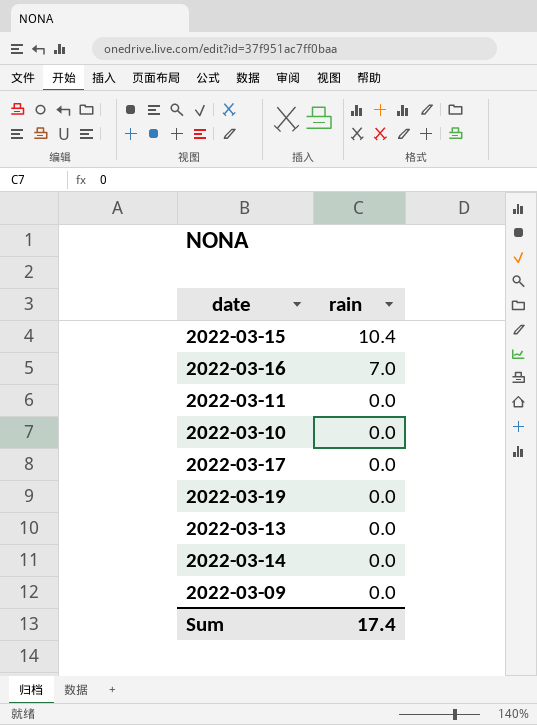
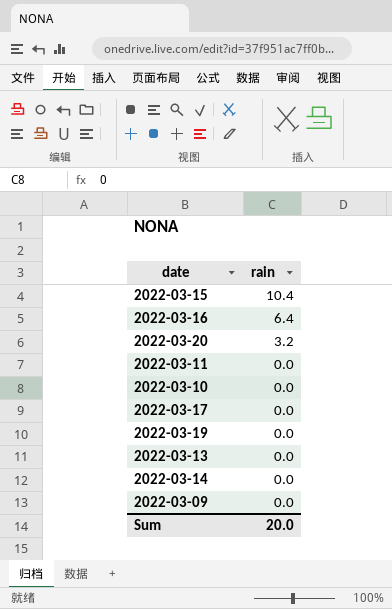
2022-03-16 | rain: 7.0 -> 6.4
row 2022-03-20: none -> 3.2
Sum | rain: 17.4 -> 20.0

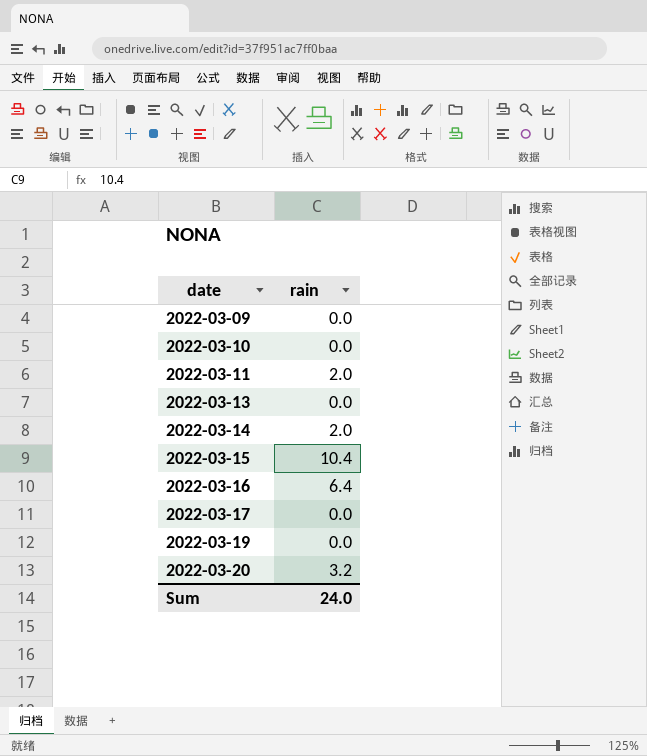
row order: rain descending -> date ascending
2022-03-11 | rain: 0.0 -> 2.0
2022-03-14 | rain: 0.0 -> 2.0
Sum | rain: 20.0 -> 24.0

